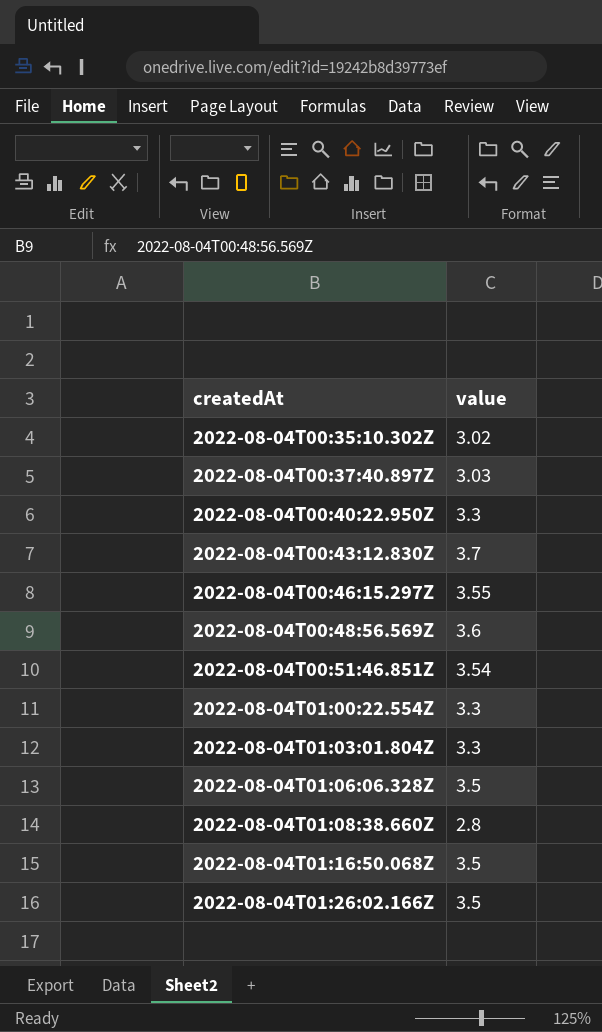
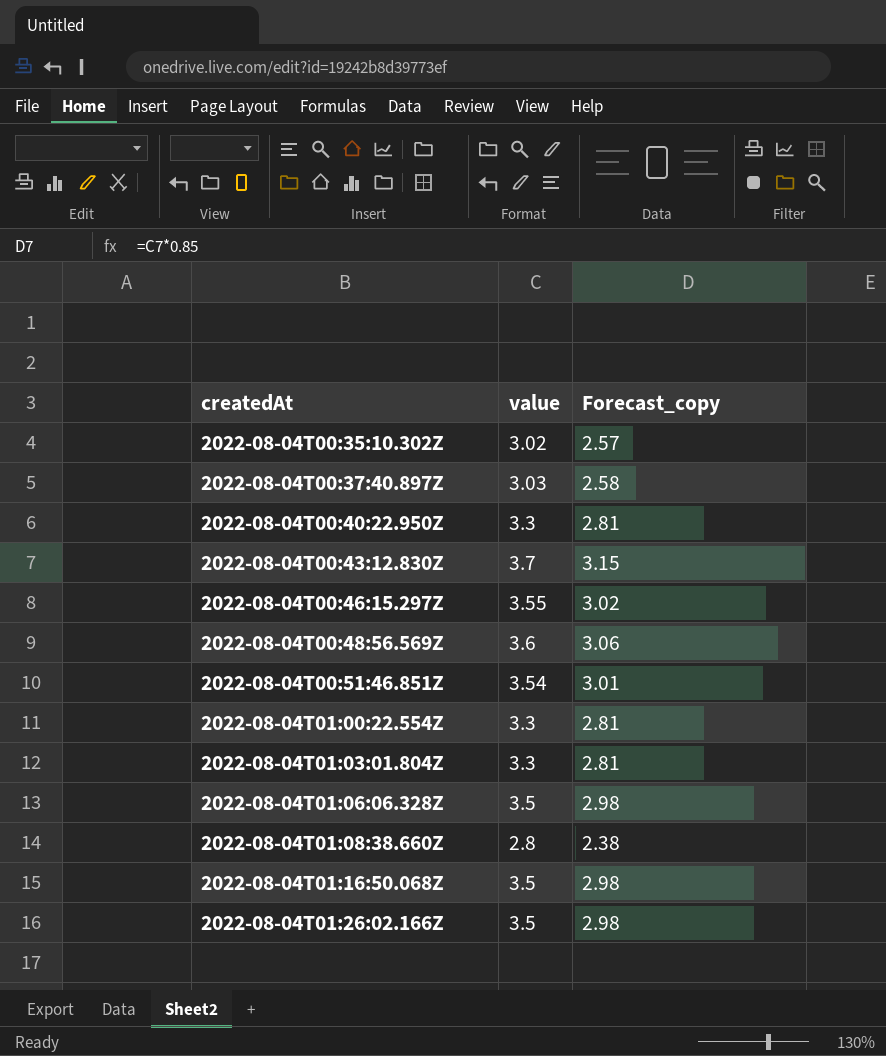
column Forecast_copy | formula: none -> [value] * 0.85

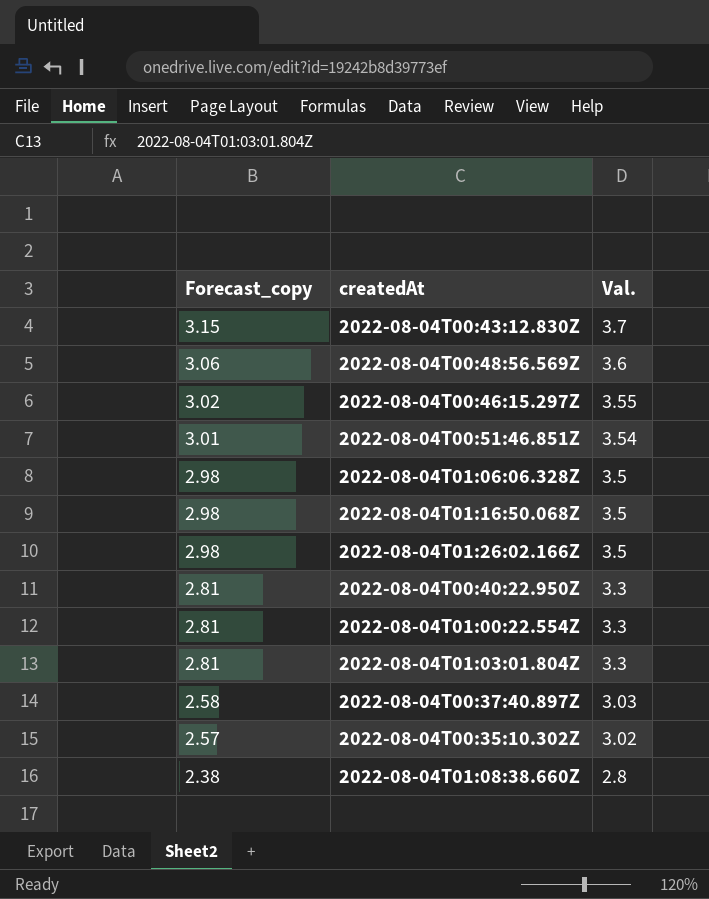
row order: createdAt ascending -> Forecast_copy descending
column Forecast_copy | position: 3 -> 1
column name: value -> Val.

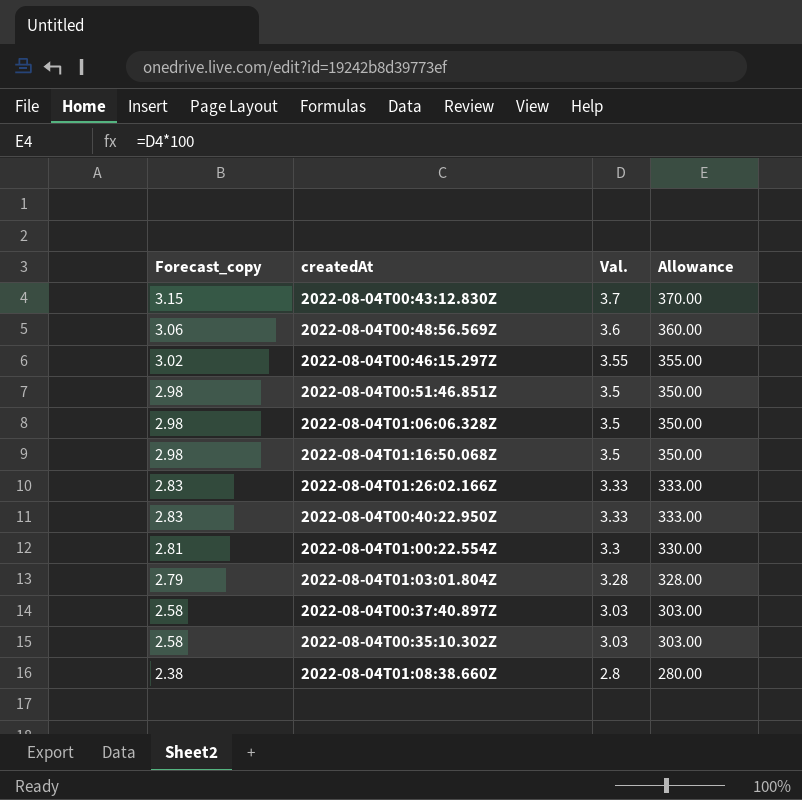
column Allowance | formula: none -> [Val.] * 100
2022-08-04T00:51:46.851Z | Forecast_copy: 3.01 -> 2.98
2022-08-04T00:51:46.851Z | Val.: 3.54 -> 3.5
2022-08-04T01:26:02.166Z | Forecast_copy: 2.98 -> 2.83
2022-08-04T01:26:02.166Z | Val.: 3.5 -> 3.33
2022-08-04T00:40:22.950Z | Forecast_copy: 2.81 -> 2.83
2022-08-04T00:40:22.950Z | Val.: 3.3 -> 3.33
2022-08-04T01:03:01.804Z | Forecast_copy: 2.81 -> 2.79
2022-08-04T01:03:01.804Z | Val.: 3.3 -> 3.28
2022-08-04T00:35:10.302Z | Forecast_copy: 2.57 -> 2.58
2022-08-04T00:35:10.302Z | Val.: 3.02 -> 3.03

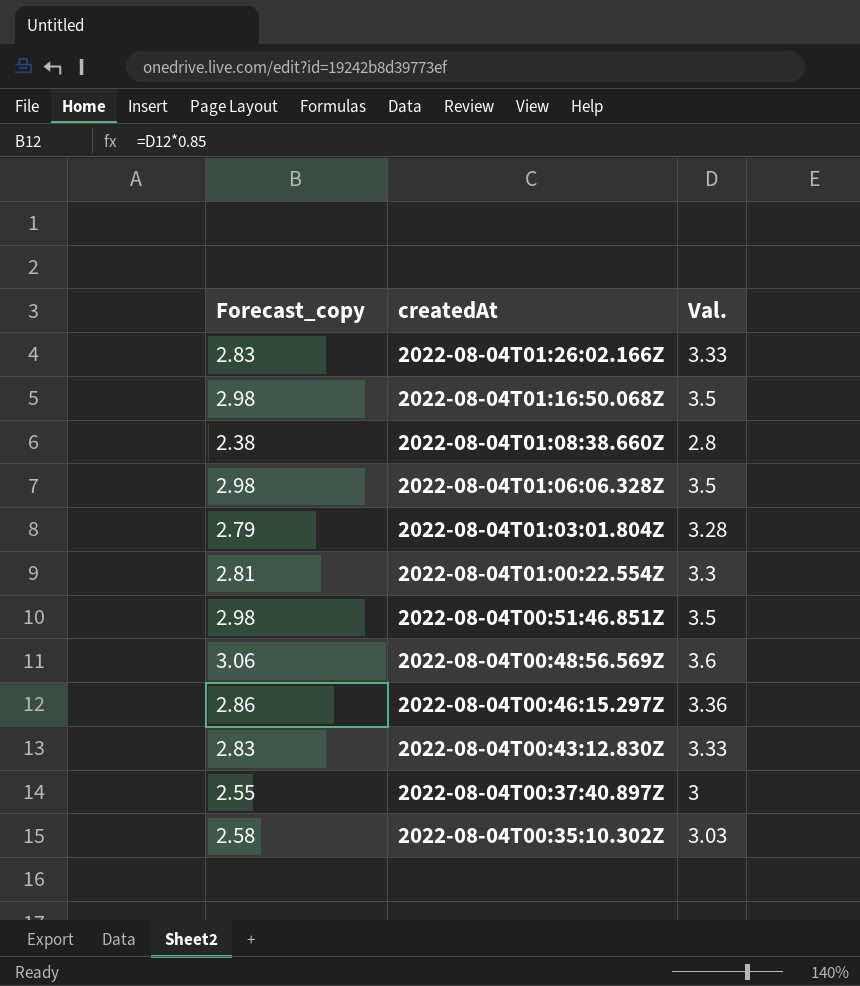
row order: Forecast_copy descending -> createdAt descending
column Allowance | formula: [Val.] * 100 -> none
row 2022-08-04T00:40:22.950Z: 2.83 | 3.33 | 333.00 -> none
2022-08-04T00:46:15.297Z | Forecast_copy: 3.02 -> 2.86
2022-08-04T00:46:15.297Z | Val.: 3.55 -> 3.36
2022-08-04T00:43:12.830Z | Forecast_copy: 3.15 -> 2.83
2022-08-04T00:43:12.830Z | Val.: 3.7 -> 3.33
2022-08-04T00:37:40.897Z | Forecast_copy: 2.58 -> 2.55
2022-08-04T00:37:40.897Z | Val.: 3.03 -> 3

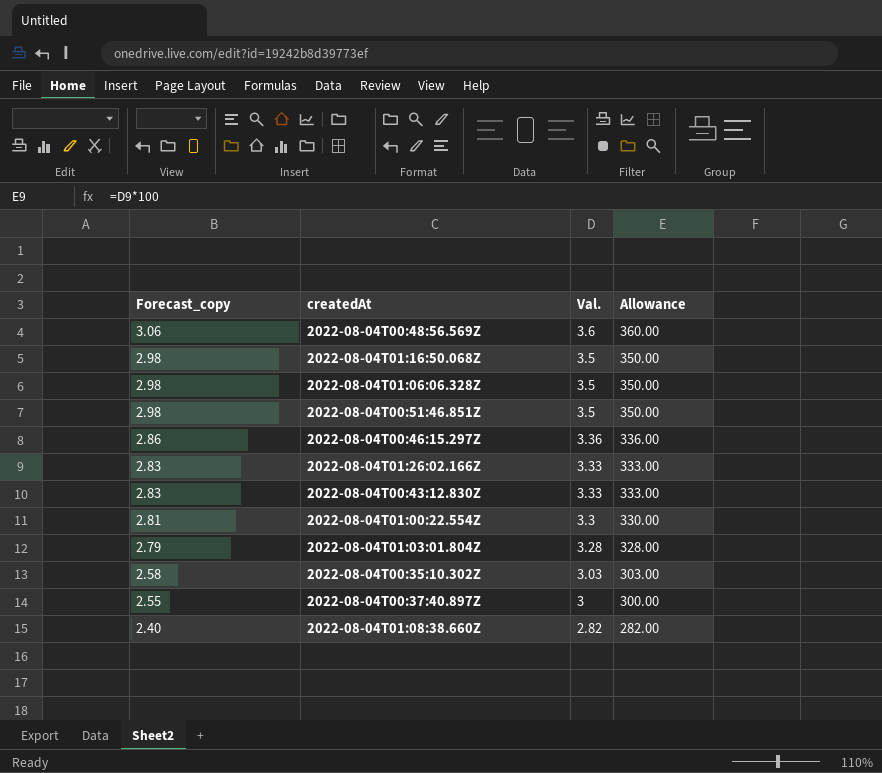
row order: createdAt descending -> Forecast_copy descending
column Allowance | formula: none -> [Val.] * 100
2022-08-04T01:08:38.660Z | Forecast_copy: 2.38 -> 2.40
2022-08-04T01:08:38.660Z | Val.: 2.8 -> 2.82

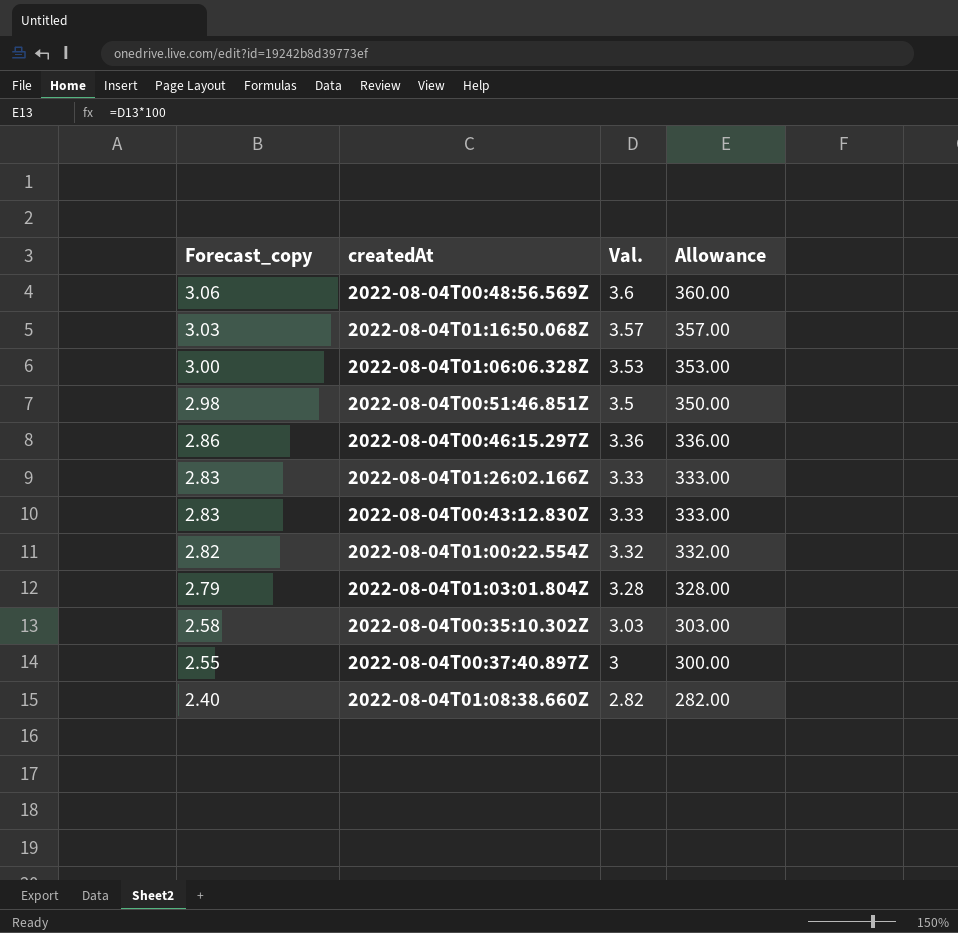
2022-08-04T01:16:50.068Z | Forecast_copy: 2.98 -> 3.03
2022-08-04T01:16:50.068Z | Val.: 3.5 -> 3.57
2022-08-04T01:16:50.068Z | Allowance: 350.00 -> 357.00
2022-08-04T01:06:06.328Z | Forecast_copy: 2.98 -> 3.00
2022-08-04T01:06:06.328Z | Val.: 3.5 -> 3.53
2022-08-04T01:06:06.328Z | Allowance: 350.00 -> 353.00
2022-08-04T01:00:22.554Z | Forecast_copy: 2.81 -> 2.82
2022-08-04T01:00:22.554Z | Val.: 3.3 -> 3.32
2022-08-04T01:00:22.554Z | Allowance: 330.00 -> 332.00

